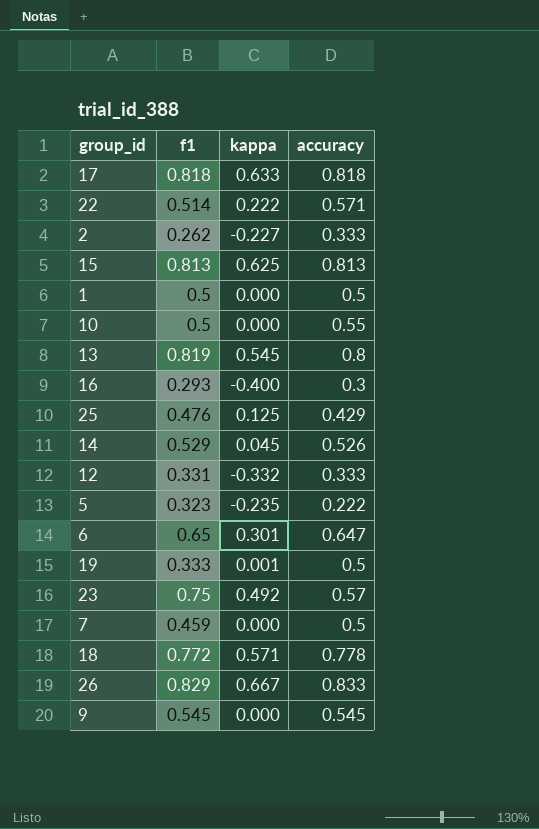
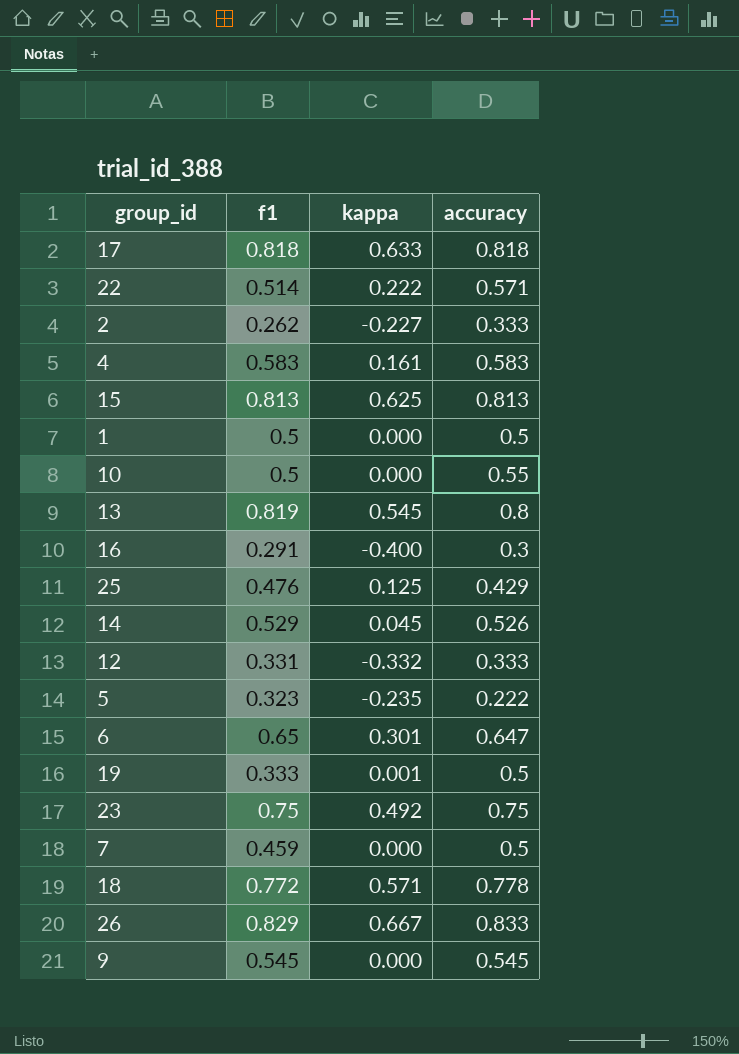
row 4: none -> 0.583 | 0.161 | 0.583
16 | f1: 0.293 -> 0.291
23 | accuracy: 0.57 -> 0.75

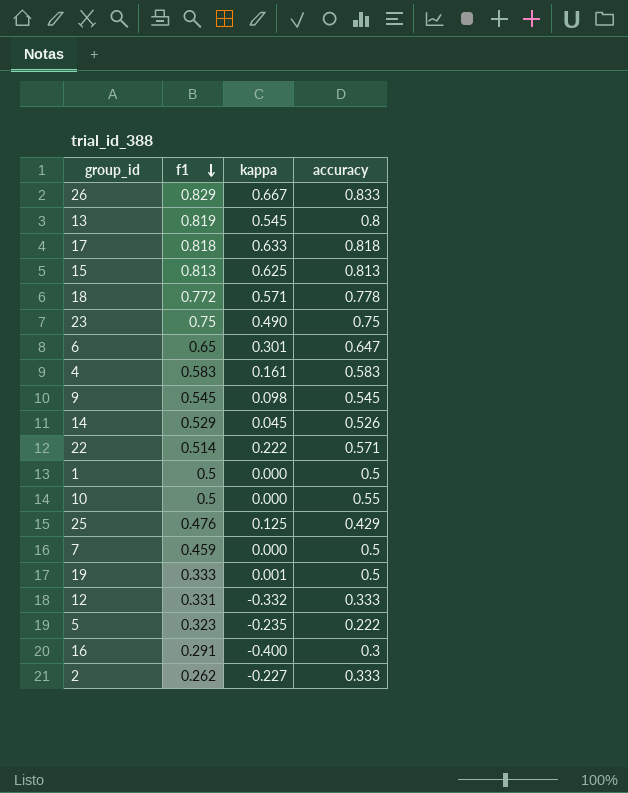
row order: none -> f1 descending
23 | kappa: 0.492 -> 0.490
9 | kappa: 0.000 -> 0.098

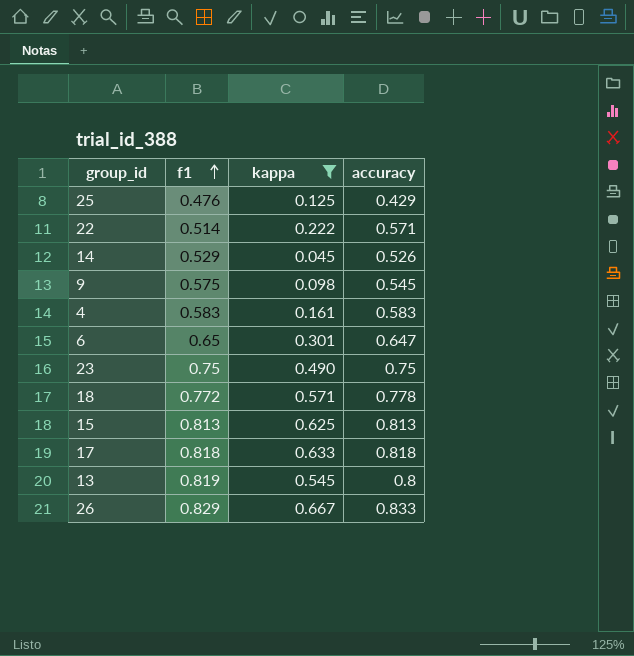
filter: none -> kappa >= 0.045
row order: f1 descending -> f1 ascending
9 | f1: 0.545 -> 0.575

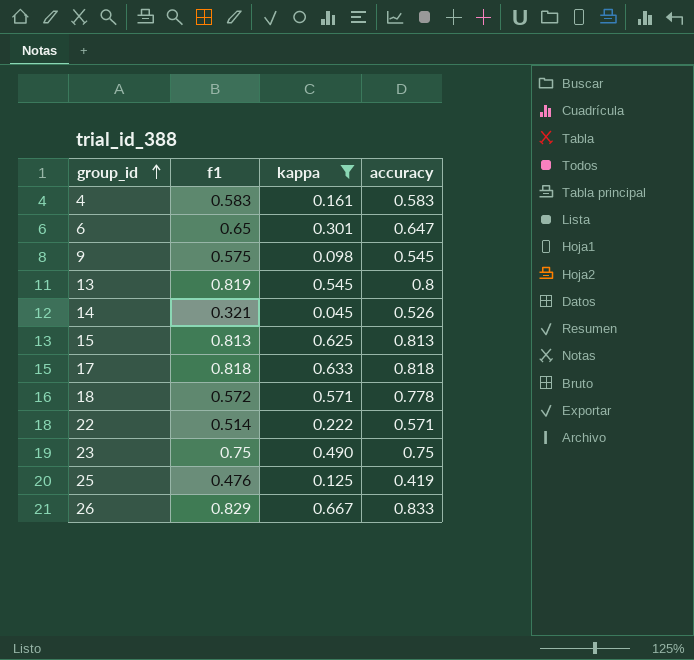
row order: f1 ascending -> group_id ascending
14 | f1: 0.529 -> 0.321
18 | f1: 0.772 -> 0.572
25 | accuracy: 0.429 -> 0.419

